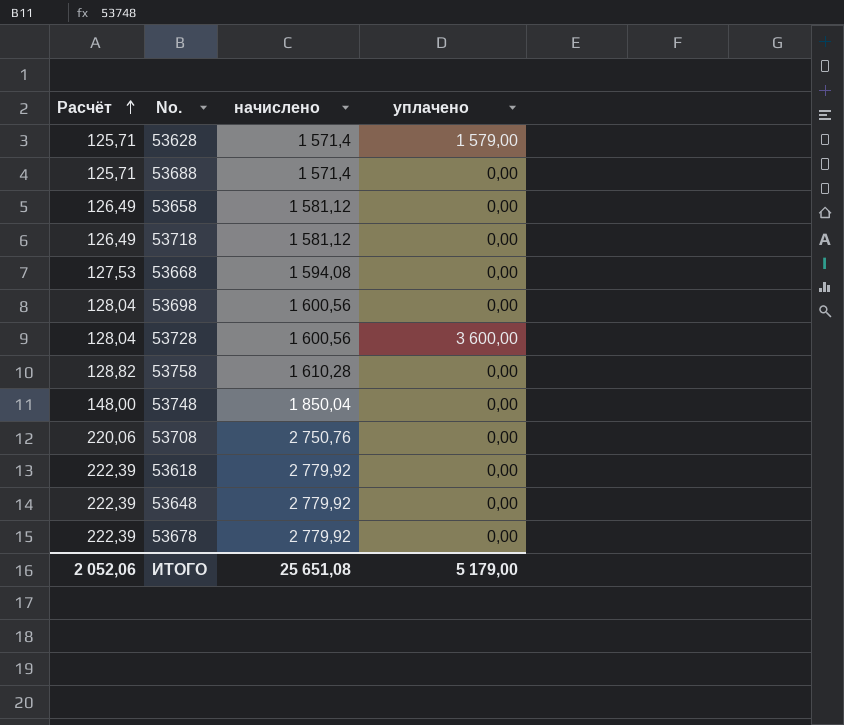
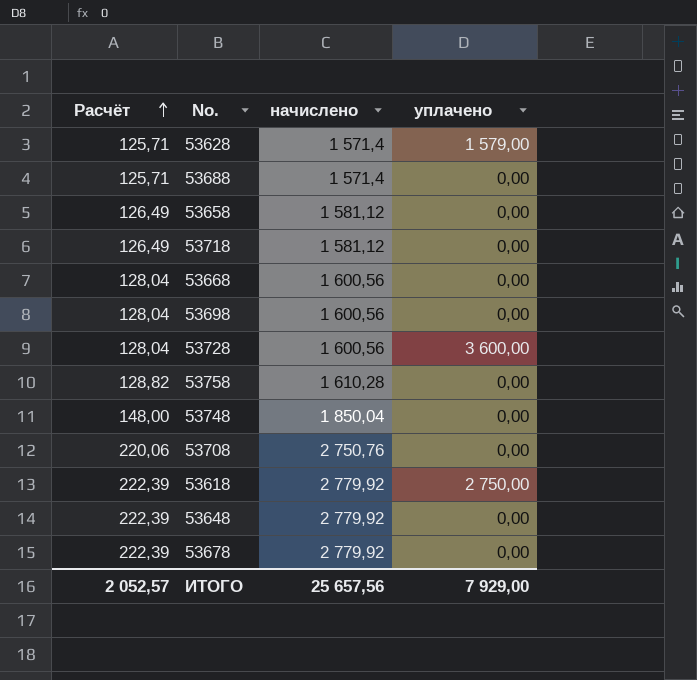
53668 | Расчёт: 127,53 -> 128,04
53668 | начислено: 1 594,08 -> 1 600,56
53618 | уплачено: 0,00 -> 2 750,00
ИТОГО | Расчёт: 2 052,06 -> 2 052,57
ИТОГО | начислено: 25 651,08 -> 25 657,56
ИТОГО | уплачено: 5 179,00 -> 7 929,00

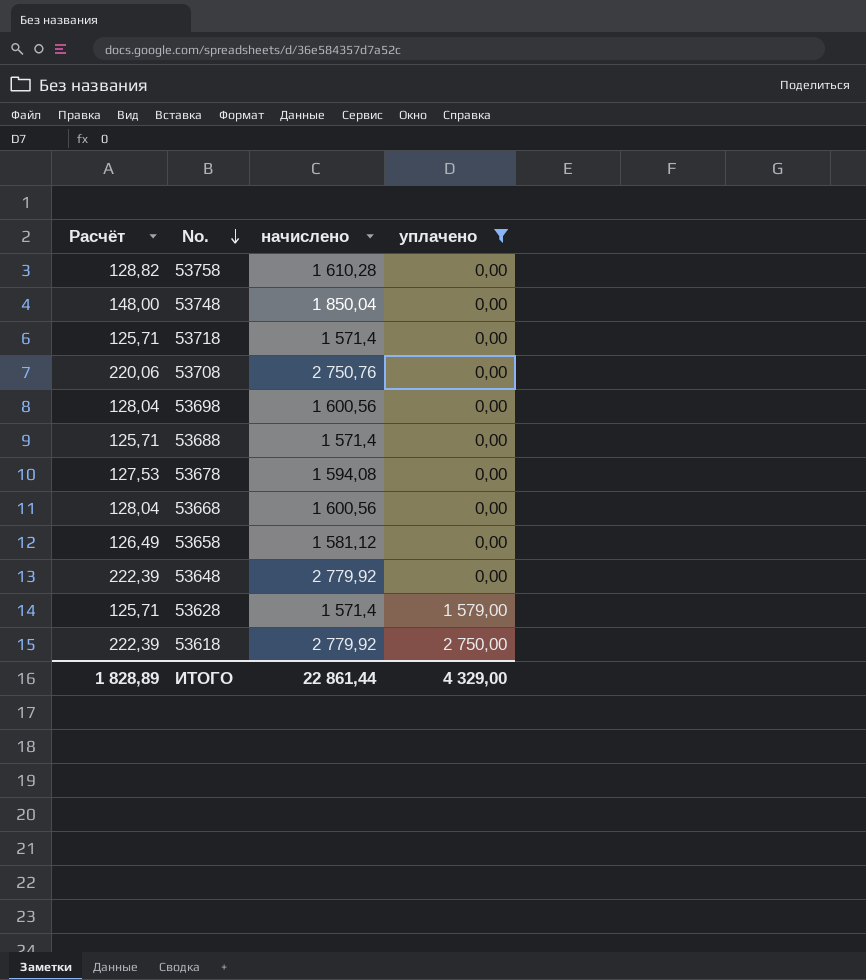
filter: none -> уплачено != 3 600,00
row order: Расчёт ascending -> No. descending
53718 | Расчёт: 126,49 -> 125,71
53718 | начислено: 1 581,12 -> 1 571,4
53678 | Расчёт: 222,39 -> 127,53
53678 | начислено: 2 779,92 -> 1 594,08
ИТОГО | Расчёт: 2 052,57 -> 1 828,89
ИТОГО | начислено: 25 657,56 -> 22 861,44
ИТОГО | уплачено: 7 929,00 -> 4 329,00

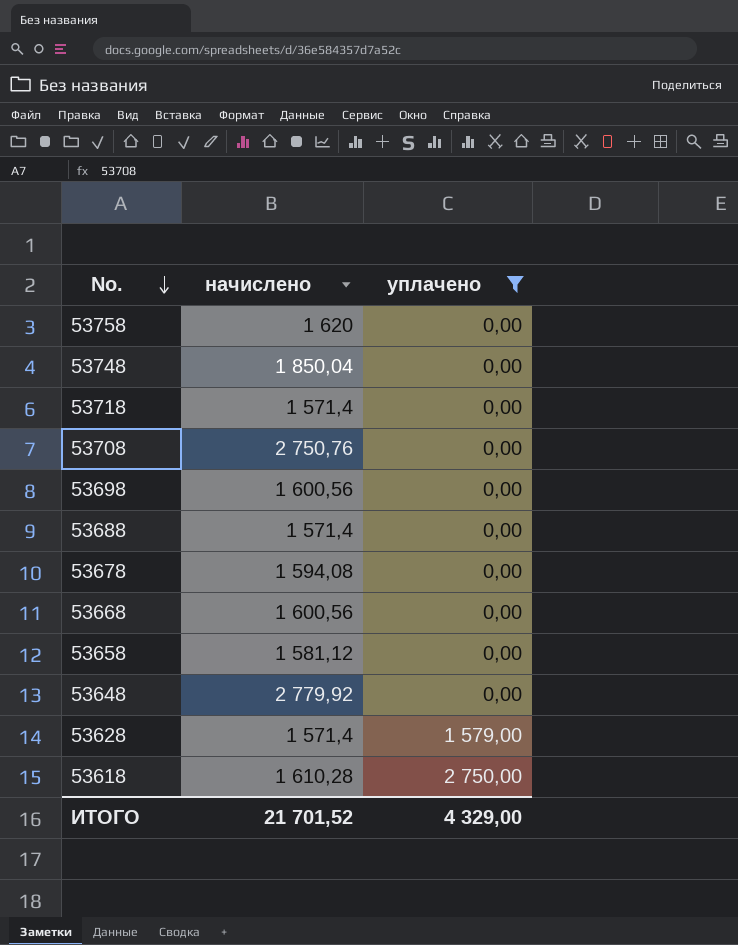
column Расчёт | formula: [начислено] * 0,08 -> none
53758 | начислено: 1 610,28 -> 1 620
53618 | начислено: 2 779,92 -> 1 610,28
ИТОГО | начислено: 22 861,44 -> 21 701,52

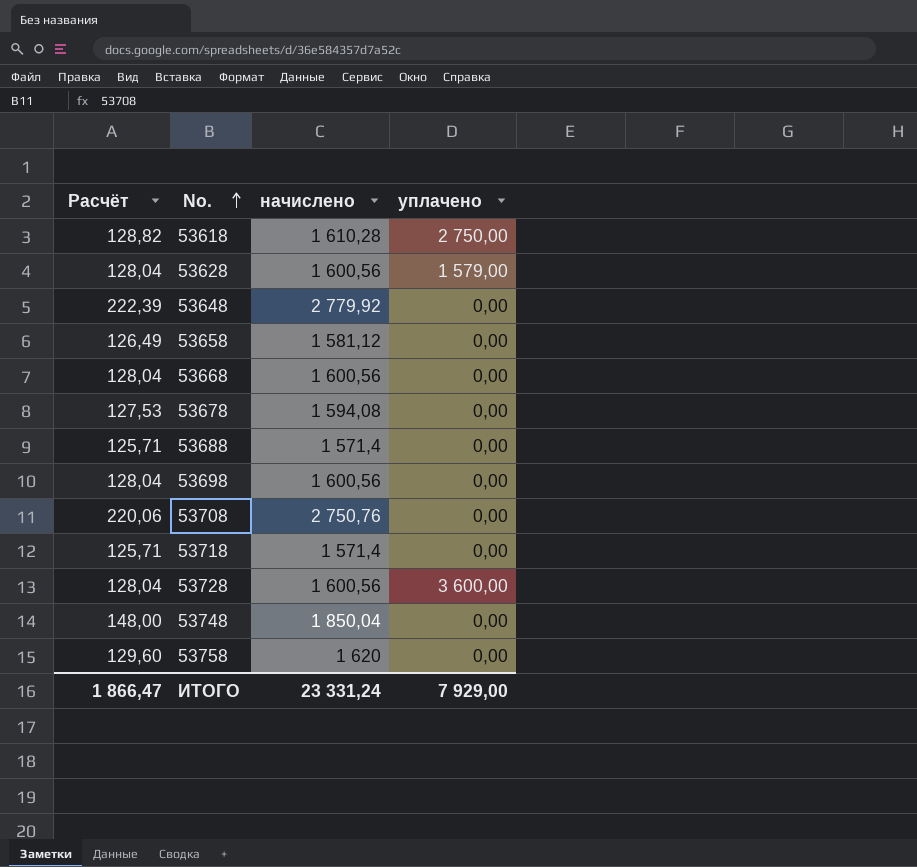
filter: уплачено != 3 600,00 -> none
row order: No. descending -> No. ascending
column Расчёт | formula: none -> [начислено] * 0,08
53628 | начислено: 1 571,4 -> 1 600,56
ИТОГО | начислено: 21 701,52 -> 23 331,24
ИТОГО | уплачено: 4 329,00 -> 7 929,00

